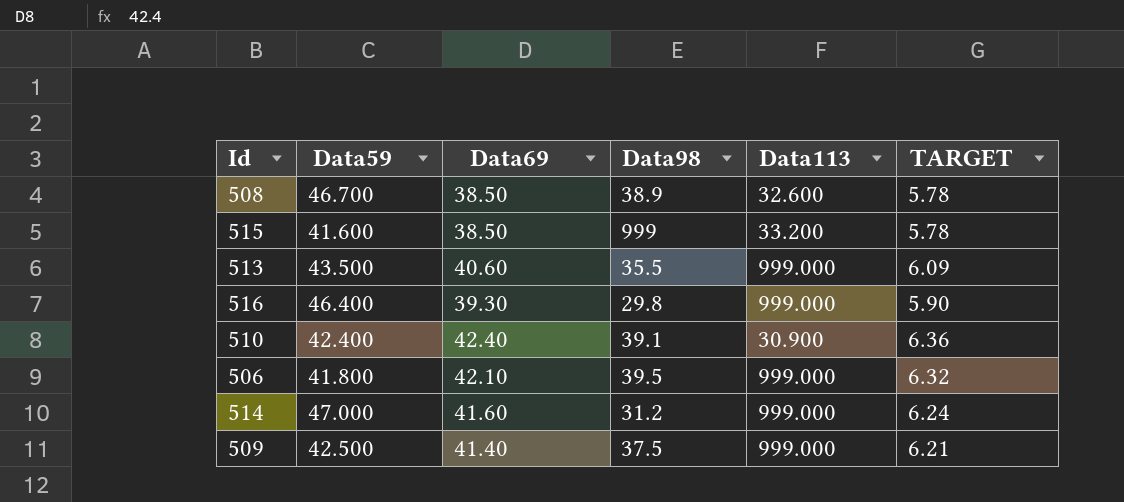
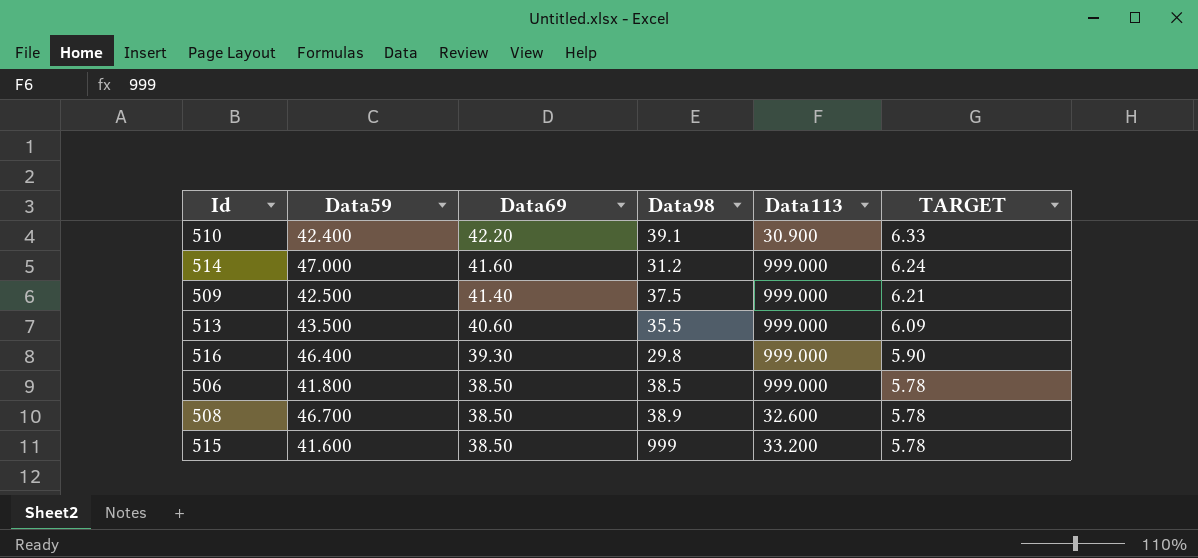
row order: none -> Data69 descending
510 | Data69: 42.40 -> 42.20
510 | TARGET: 6.36 -> 6.33
506 | Data69: 42.10 -> 38.50
506 | Data98: 39.5 -> 38.5
506 | TARGET: 6.32 -> 5.78

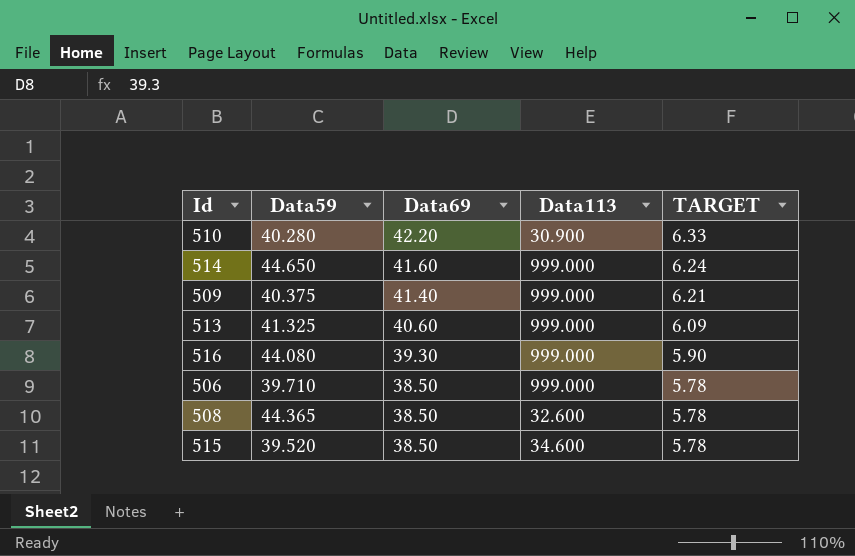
column Data98 | position: 4 -> none
510 | Data59: 42.400 -> 40.280
514 | Data59: 47.000 -> 44.650
509 | Data59: 42.500 -> 40.375
513 | Data59: 43.500 -> 41.325
516 | Data59: 46.400 -> 44.080
506 | Data59: 41.800 -> 39.710
508 | Data59: 46.700 -> 44.365
515 | Data59: 41.600 -> 39.520
515 | Data113: 33.200 -> 34.600

